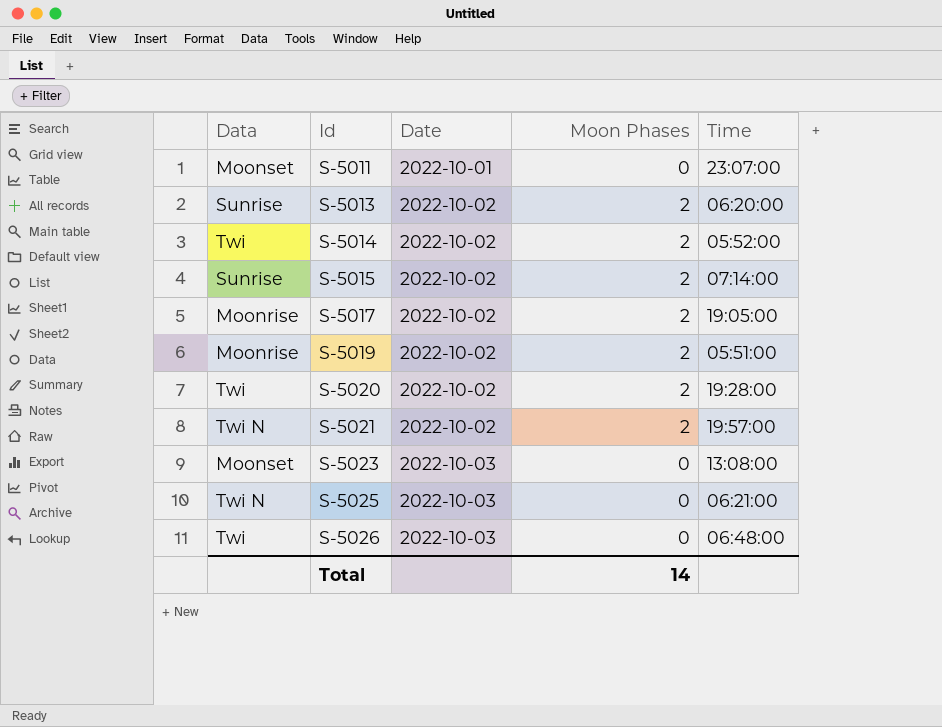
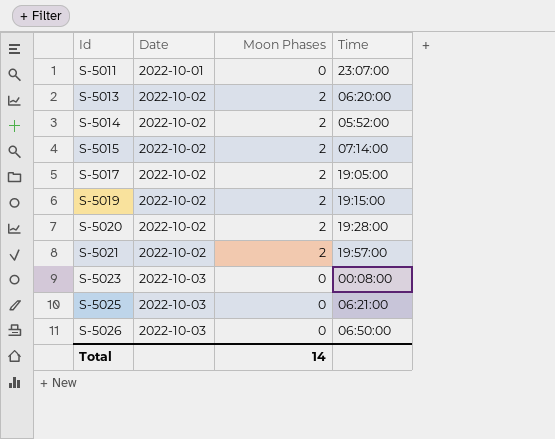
column Data | position: 1 -> none
S-5019 | Time: 05:51:00 -> 19:15:00
S-5023 | Time: 13:08:00 -> 00:08:00
S-5026 | Time: 06:48:00 -> 06:50:00

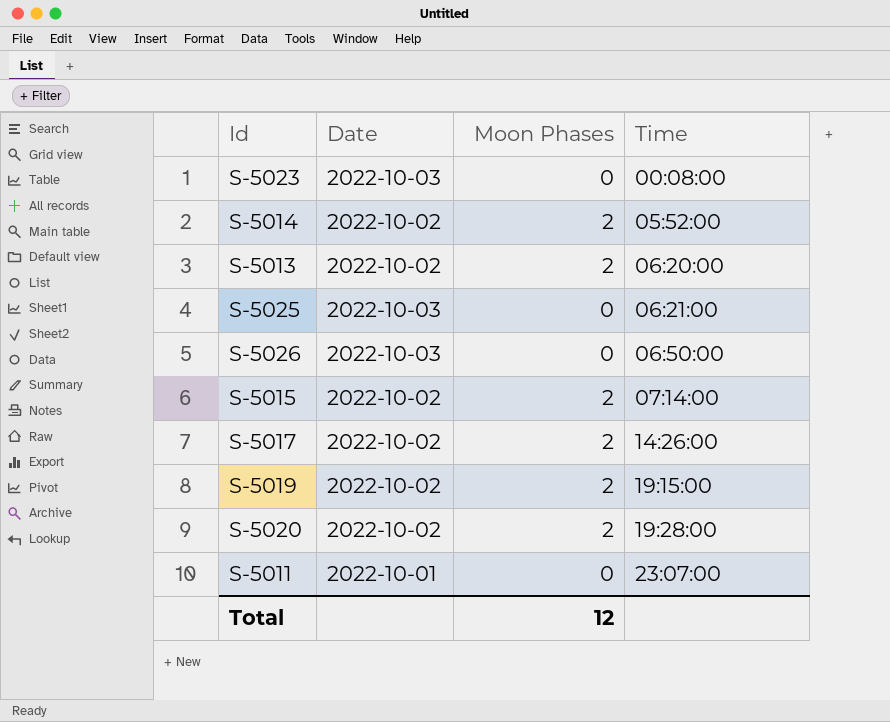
row order: Id ascending -> Time ascending
row S-5021: 2022-10-02 | 2 | 19:57:00 -> none
S-5017 | Time: 19:05:00 -> 14:26:00
Total | Moon Phases: 14 -> 12

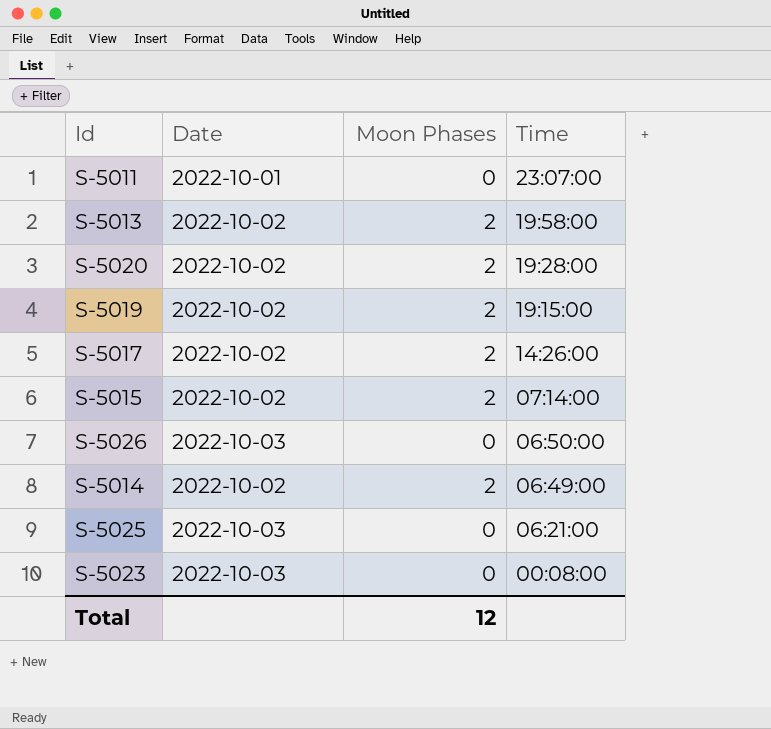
row order: Time ascending -> Time descending
S-5013 | Time: 06:20:00 -> 19:58:00
S-5014 | Time: 05:52:00 -> 06:49:00

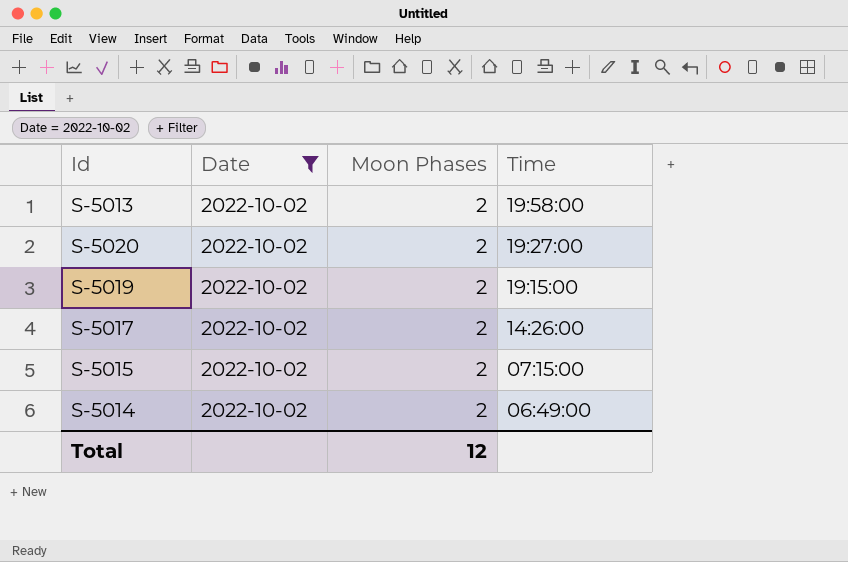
filter: none -> Date = 2022-10-02
S-5020 | Time: 19:28:00 -> 19:27:00
S-5015 | Time: 07:14:00 -> 07:15:00

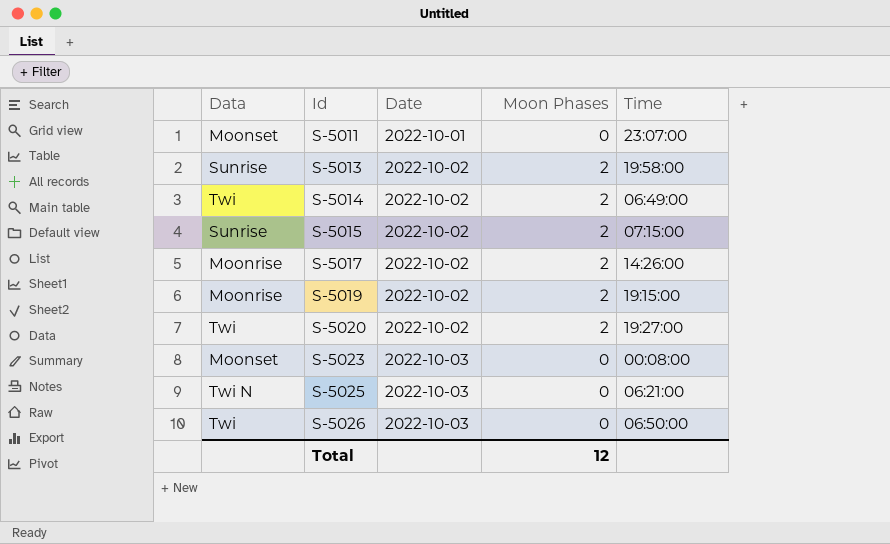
filter: Date = 2022-10-02 -> none
row order: Time descending -> Id ascending
column Data | position: none -> 1

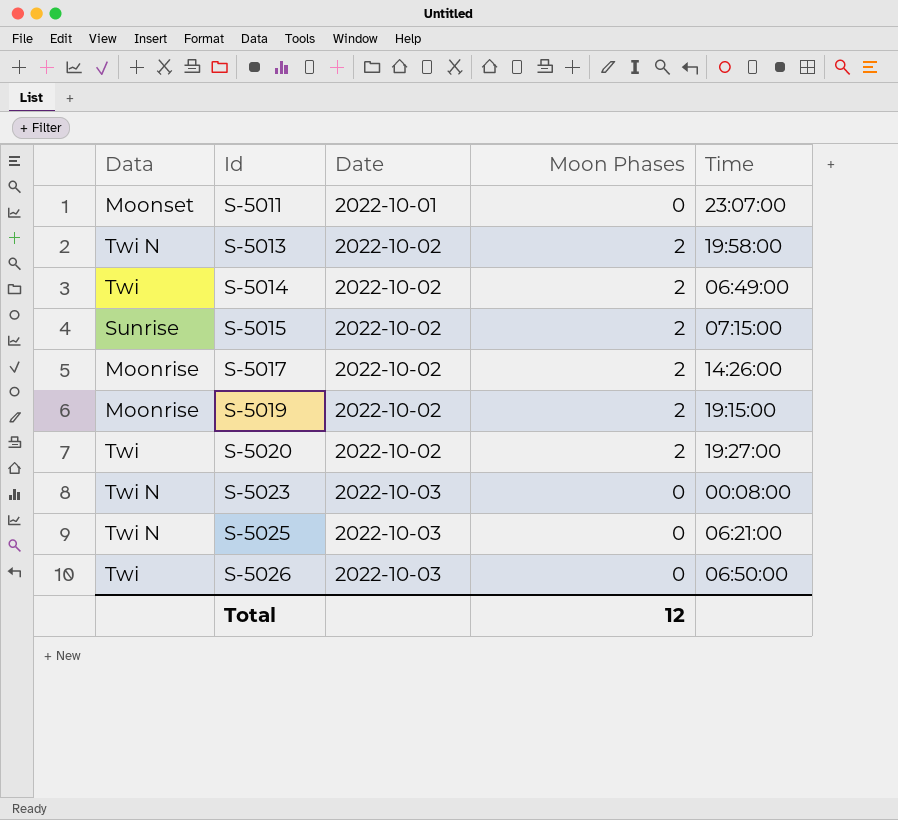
S-5013 | Data: Sunrise -> Twi N
S-5023 | Data: Moonset -> Twi N

